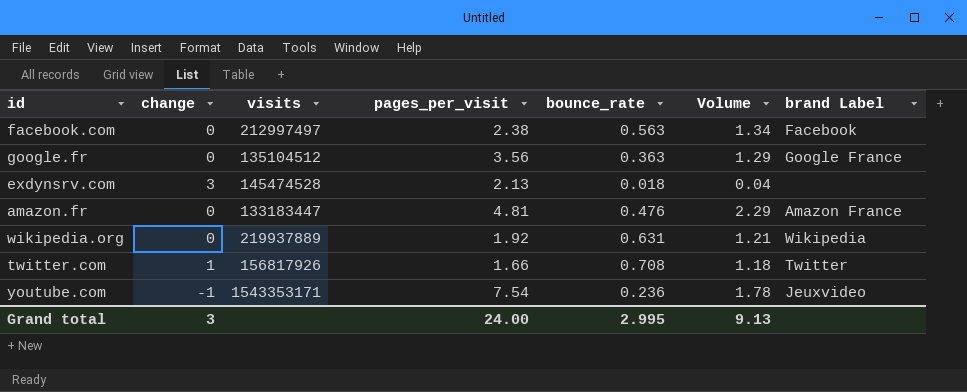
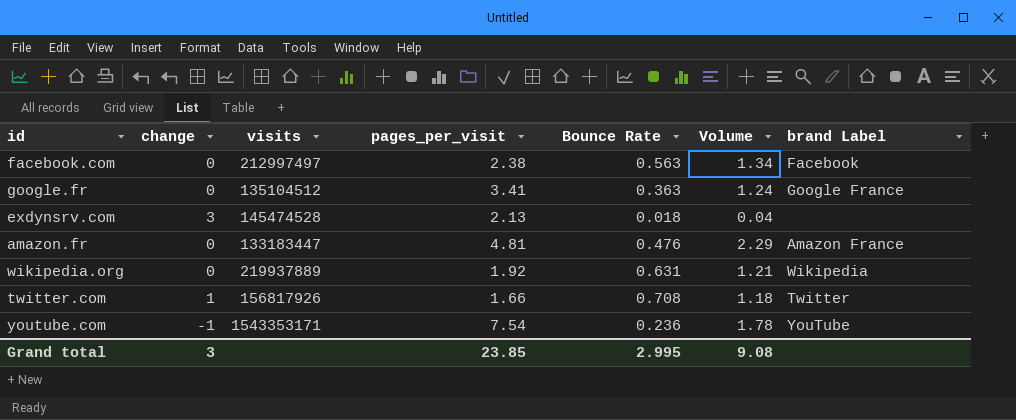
column name: bounce_rate -> Bounce Rate
google.fr | pages_per_visit: 3.56 -> 3.41
google.fr | Volume: 1.29 -> 1.24
youtube.com | brand Label: Jeuxvideo -> YouTube
Grand total | pages_per_visit: 24.00 -> 23.85
Grand total | Volume: 9.13 -> 9.08

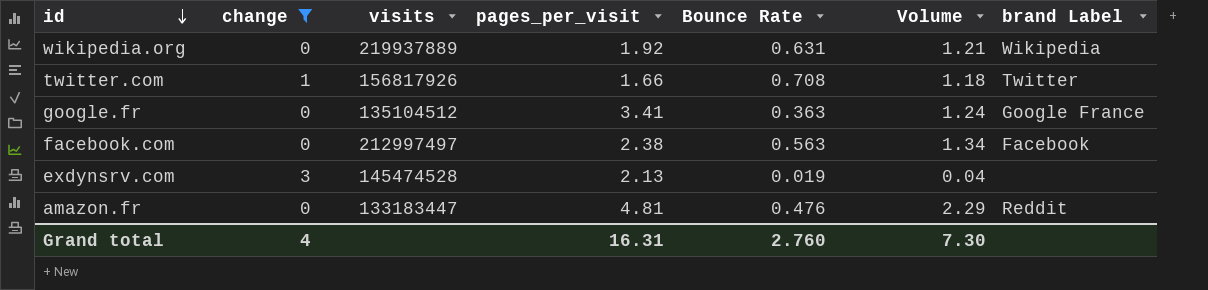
filter: none -> change != -1
row order: none -> id descending
exdynsrv.com | Bounce Rate: 0.018 -> 0.019
amazon.fr | brand Label: Amazon France -> Reddit
Grand total | change: 3 -> 4
Grand total | pages_per_visit: 23.85 -> 16.31
Grand total | Bounce Rate: 2.995 -> 2.760
Grand total | Volume: 9.08 -> 7.30

